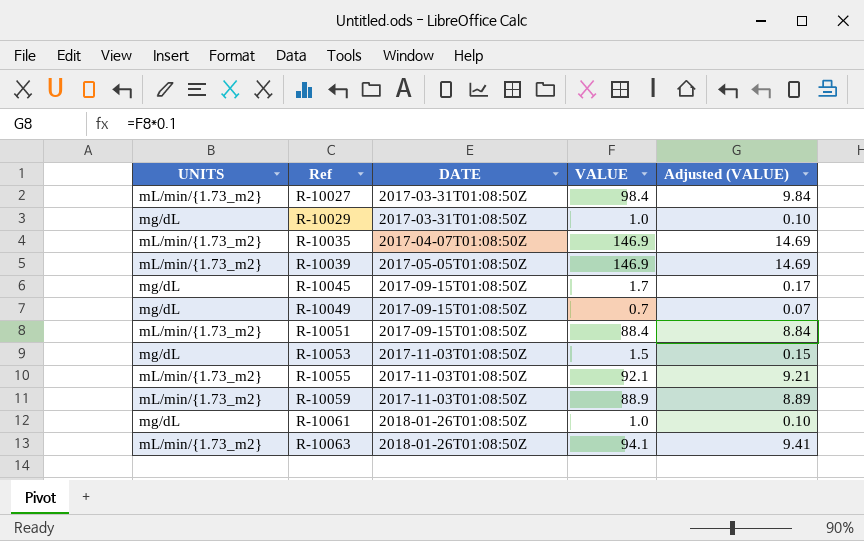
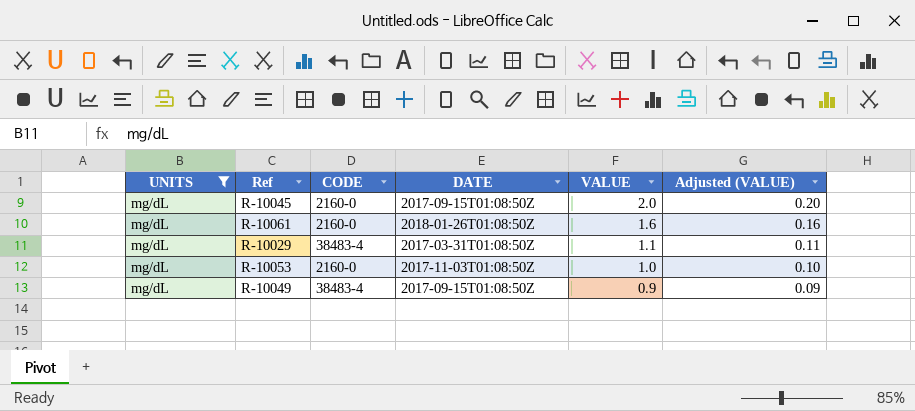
filter: none -> UNITS = mg/dL
row order: Ref ascending -> VALUE descending
column CODE | position: none -> 3
R-10045 | VALUE: 1.7 -> 2.0
R-10045 | Adjusted (VALUE): 0.17 -> 0.20
R-10061 | VALUE: 1.0 -> 1.6
R-10061 | Adjusted (VALUE): 0.10 -> 0.16
R-10029 | VALUE: 1.0 -> 1.1
R-10029 | Adjusted (VALUE): 0.10 -> 0.11
R-10053 | VALUE: 1.5 -> 1.0
R-10053 | Adjusted (VALUE): 0.15 -> 0.10
R-10049 | VALUE: 0.7 -> 0.9
R-10049 | Adjusted (VALUE): 0.07 -> 0.09

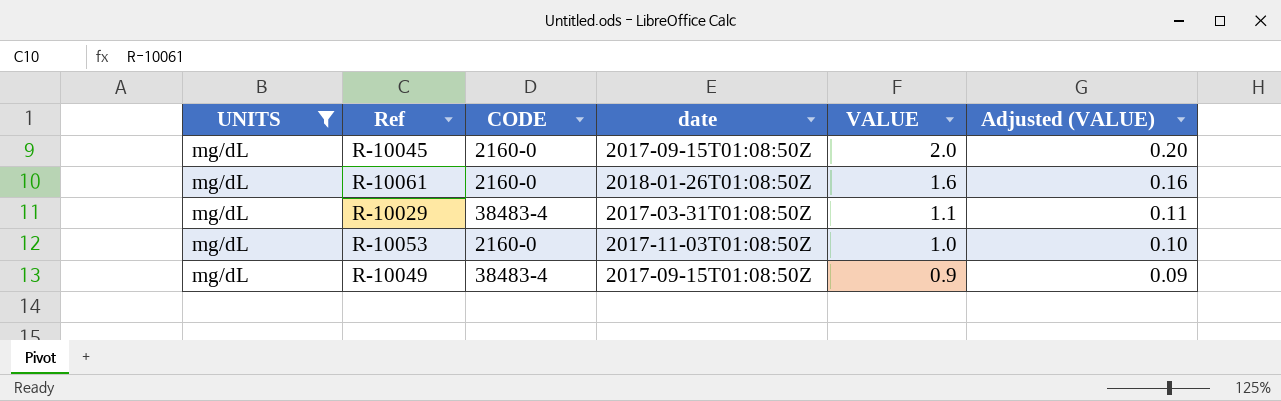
column name: DATE -> date

